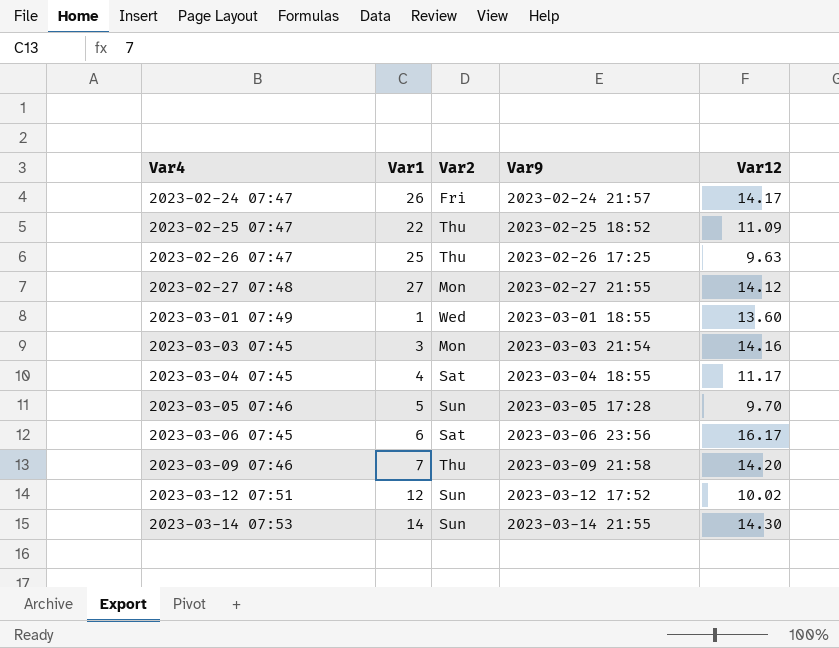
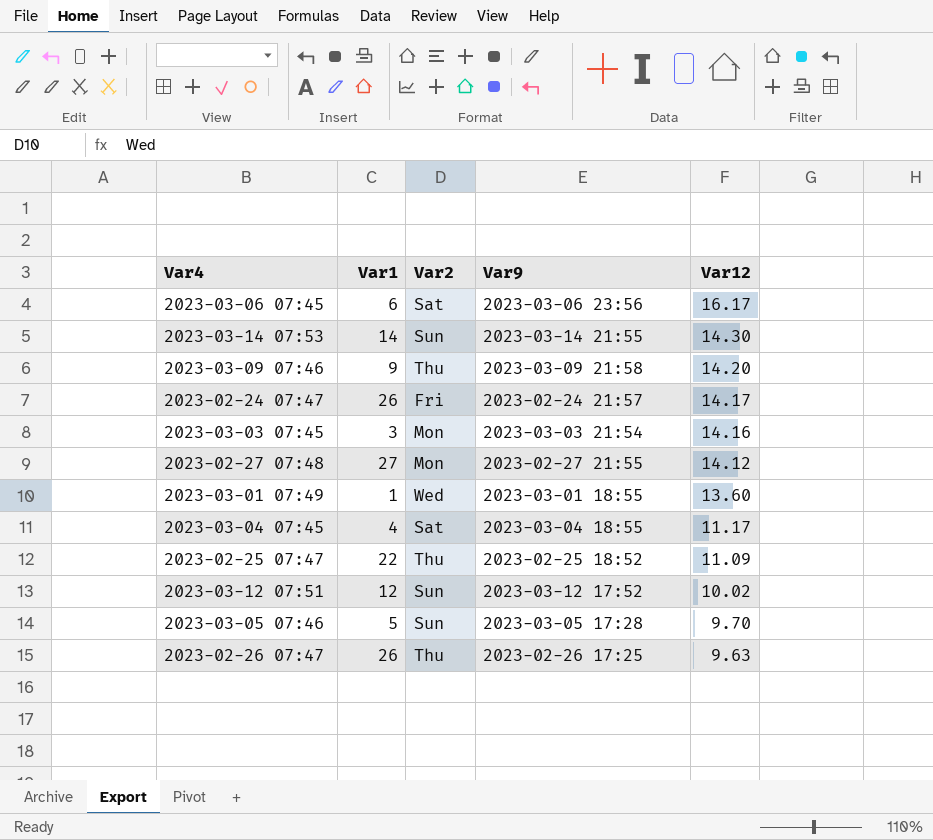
row order: Var4 ascending -> Var12 descending
2023-03-09 07:46 | Var1: 7 -> 9
2023-02-26 07:47 | Var1: 25 -> 26

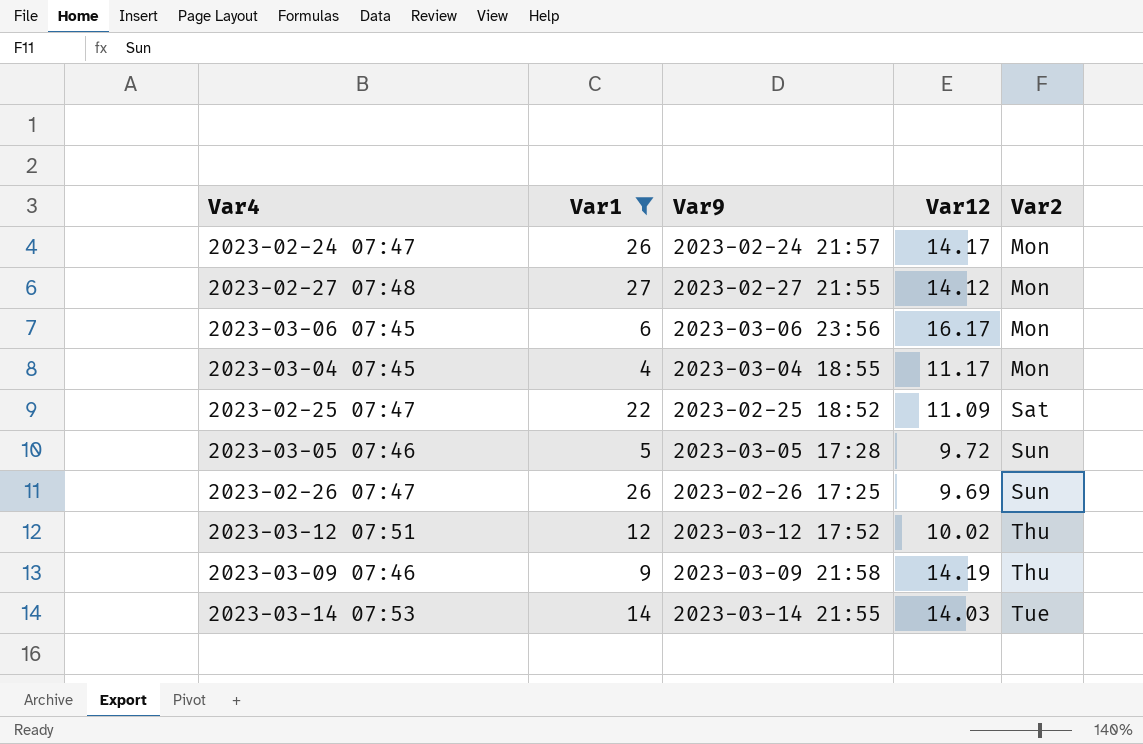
filter: none -> Var1 >= 4
row order: Var12 descending -> Var2 ascending
column Var2 | position: 3 -> 5
2023-02-24 07:47 | Var2: Fri -> Mon
2023-03-06 07:45 | Var2: Sat -> Mon
2023-03-04 07:45 | Var2: Sat -> Mon
2023-02-25 07:47 | Var2: Thu -> Sat
2023-03-05 07:46 | Var12: 9.70 -> 9.72
2023-02-26 07:47 | Var12: 9.63 -> 9.69
2023-02-26 07:47 | Var2: Thu -> Sun
2023-03-12 07:51 | Var2: Sun -> Thu
2023-03-09 07:46 | Var12: 14.20 -> 14.19
2023-03-14 07:53 | Var12: 14.30 -> 14.03
2023-03-14 07:53 | Var2: Sun -> Tue

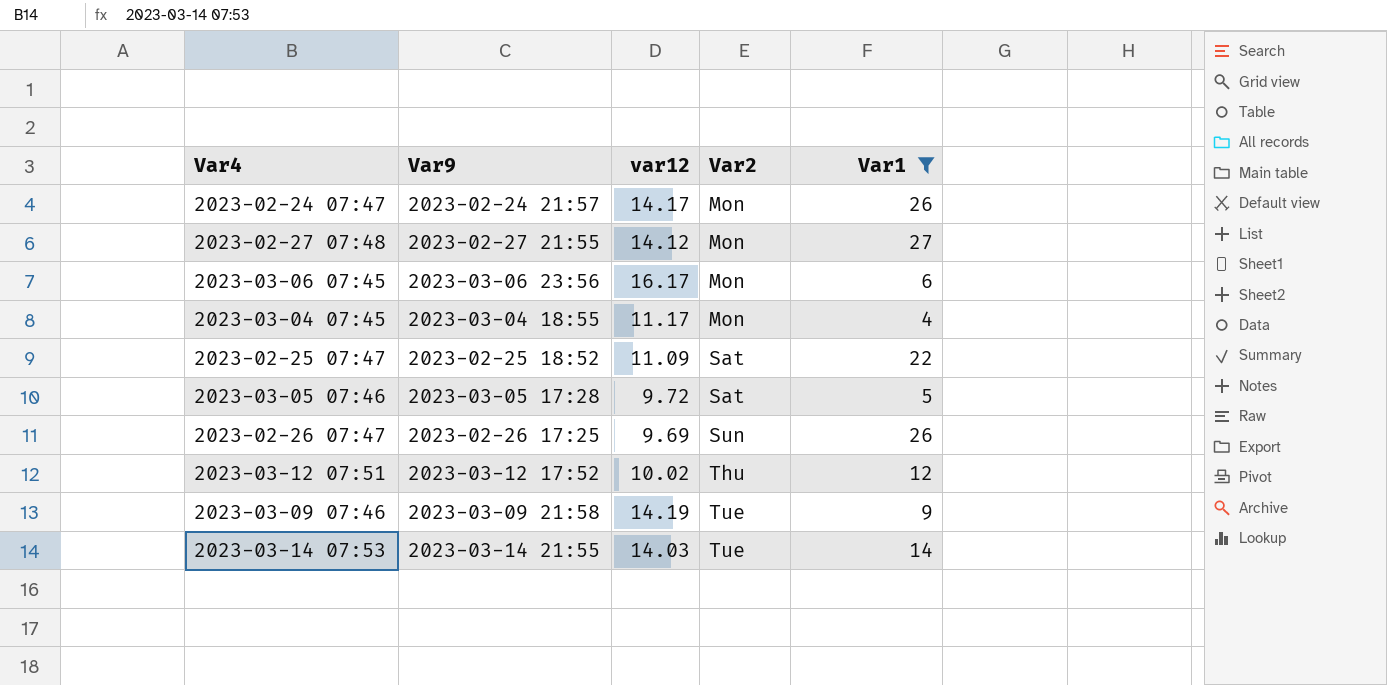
column name: Var12 -> var12
column Var1 | position: 2 -> 5
2023-03-05 07:46 | Var2: Sun -> Sat
2023-03-09 07:46 | Var2: Thu -> Tue

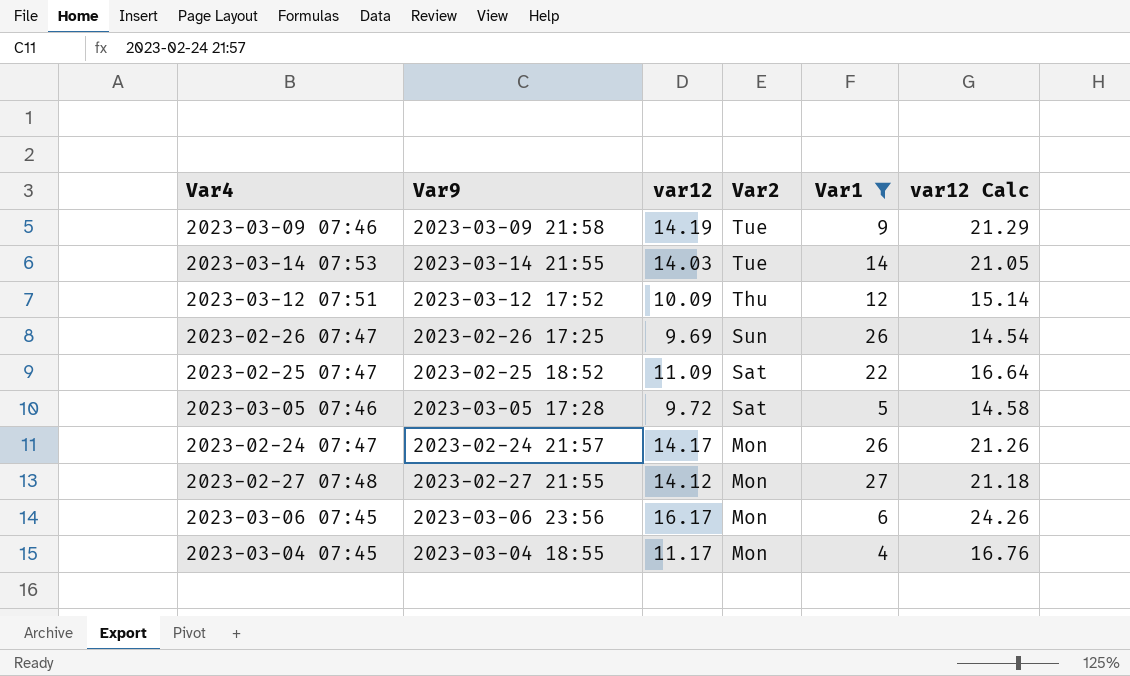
row order: Var2 ascending -> Var2 descending
column var12 Calc | formula: none -> [var12] * 1.5
2023-03-12 07:51 | var12: 10.02 -> 10.09

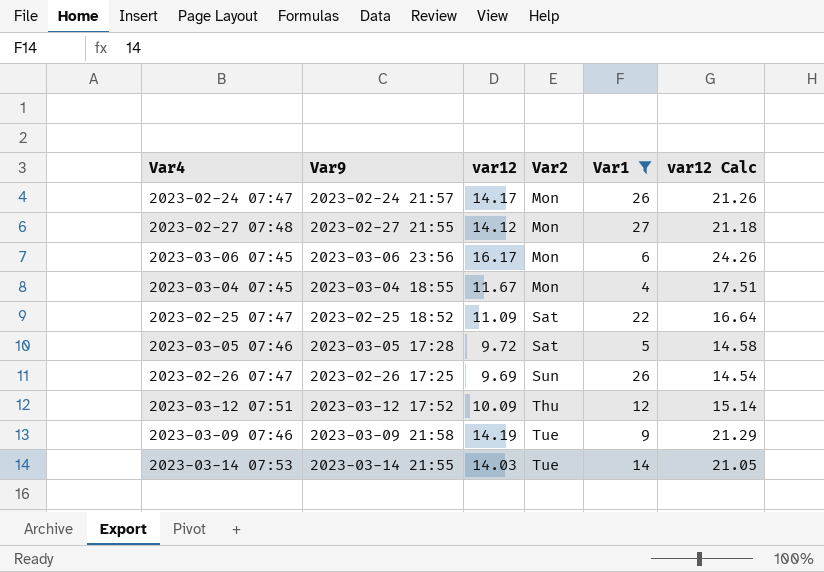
row order: Var2 descending -> Var2 ascending
2023-03-04 07:45 | var12: 11.17 -> 11.67
2023-03-04 07:45 | var12 Calc: 16.76 -> 17.51

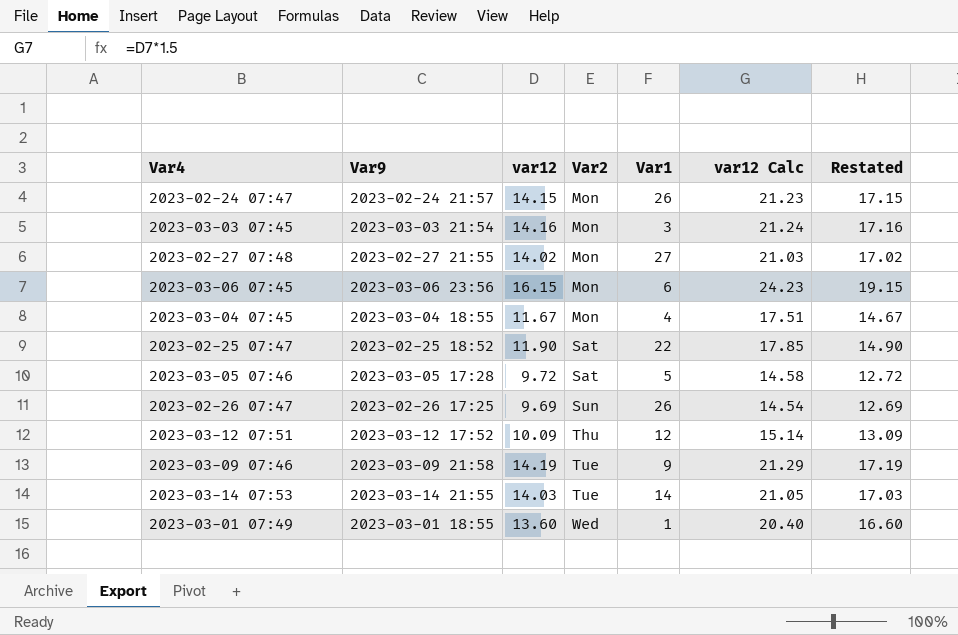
filter: Var1 >= 4 -> none
column Restated | formula: none -> [var12] + 3
2023-02-24 07:47 | var12: 14.17 -> 14.15
2023-02-24 07:47 | var12 Calc: 21.26 -> 21.23
2023-02-27 07:48 | var12: 14.12 -> 14.02
2023-02-27 07:48 | var12 Calc: 21.18 -> 21.03
2023-03-06 07:45 | var12: 16.17 -> 16.15
2023-03-06 07:45 | var12 Calc: 24.26 -> 24.23
2023-02-25 07:47 | var12: 11.09 -> 11.90
2023-02-25 07:47 | var12 Calc: 16.64 -> 17.85

